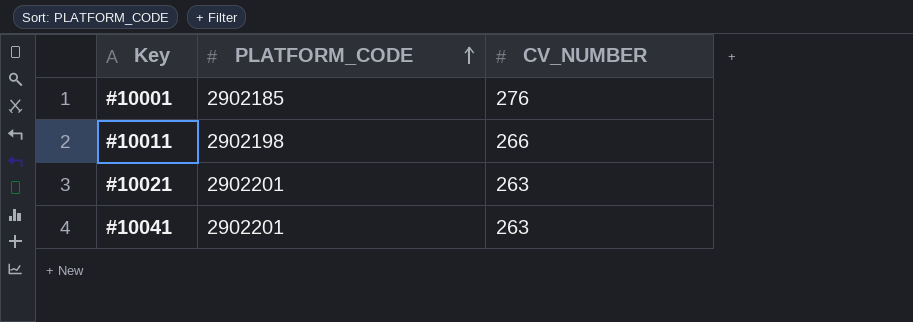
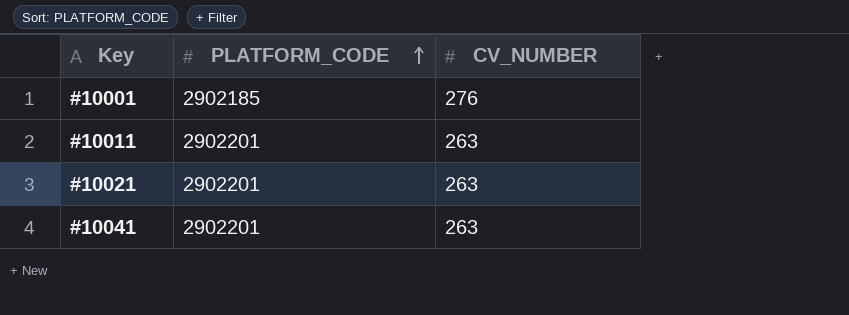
#10011 | PLATFORM_CODE: 2902198 -> 2902201
#10011 | CV_NUMBER: 266 -> 263

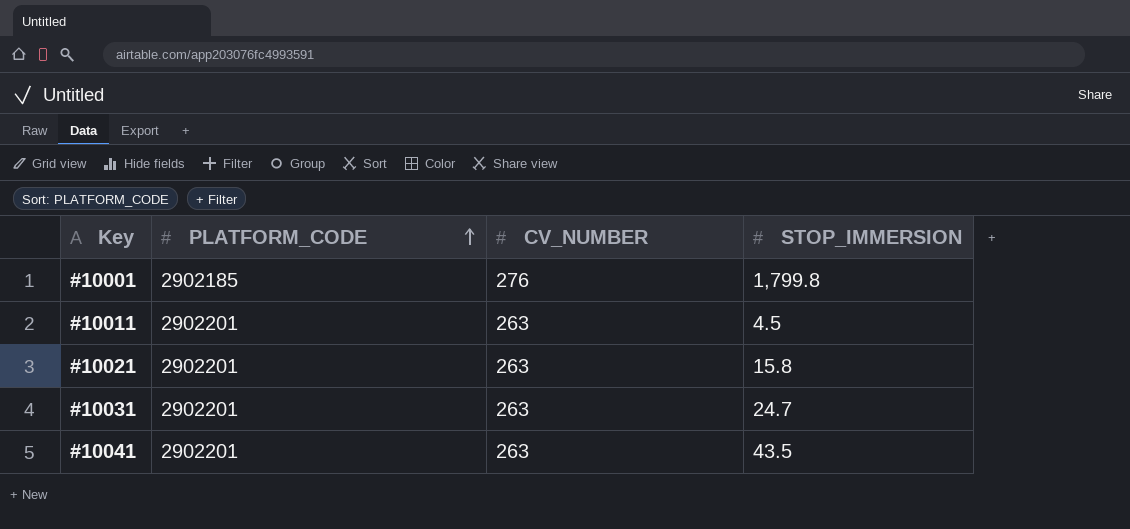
column STOP_IMMERSION | position: none -> 4
row #10031: none -> 2902201 | 263 | 24.7

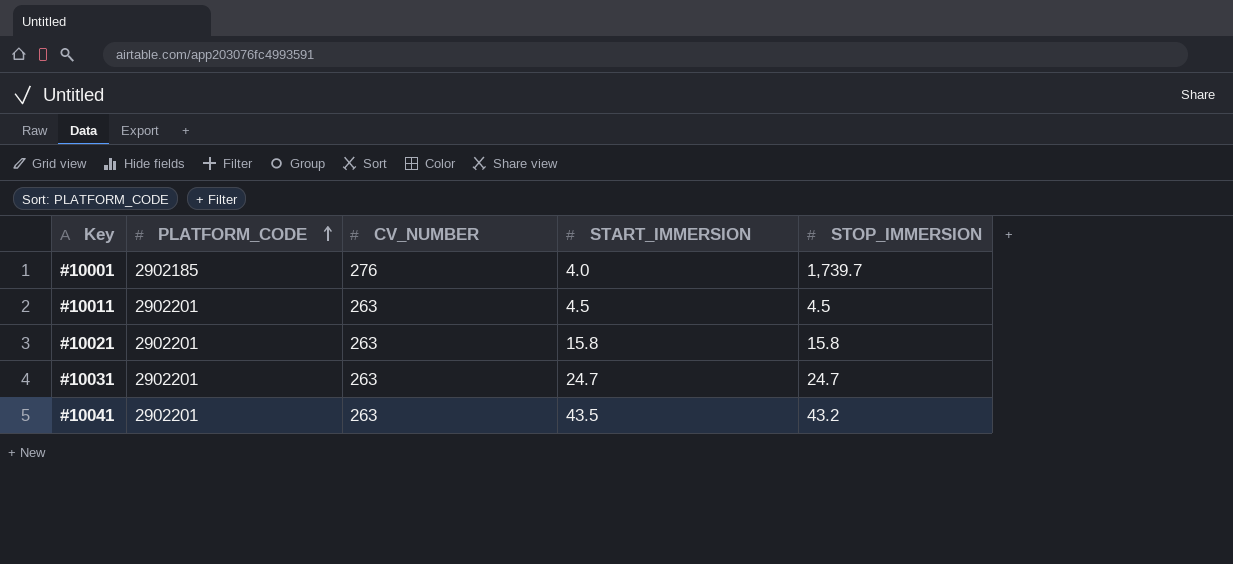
column START_IMMERSION | position: none -> 4
#10001 | STOP_IMMERSION: 1,799.8 -> 1,739.7
#10041 | STOP_IMMERSION: 43.5 -> 43.2

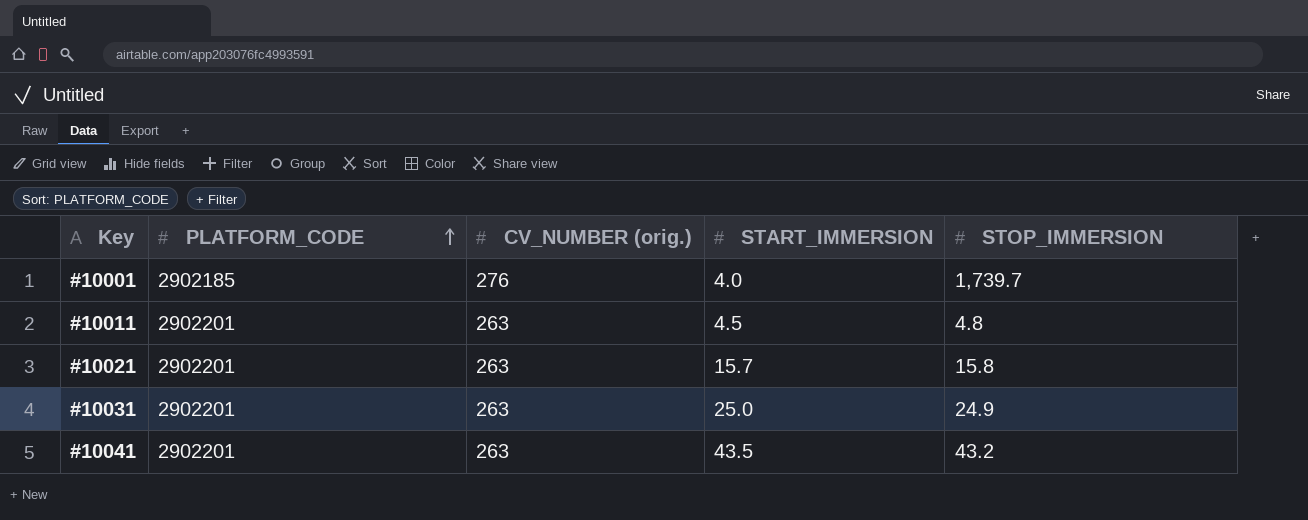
column name: CV_NUMBER -> CV_NUMBER (orig.)
#10011 | STOP_IMMERSION: 4.5 -> 4.8
#10021 | START_IMMERSION: 15.8 -> 15.7
#10031 | START_IMMERSION: 24.7 -> 25.0
#10031 | STOP_IMMERSION: 24.7 -> 24.9

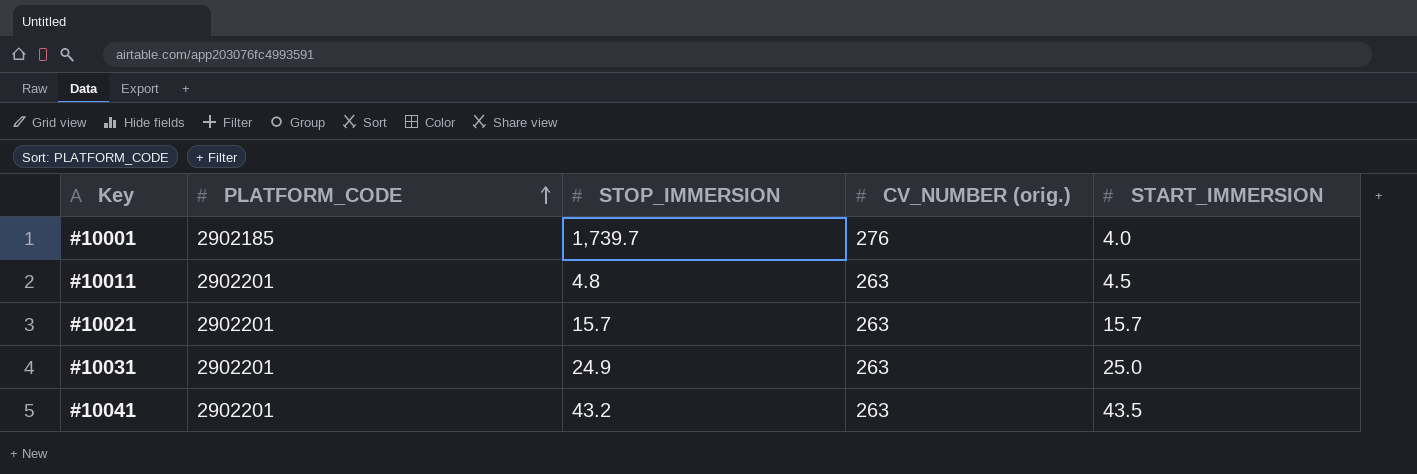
column STOP_IMMERSION | position: 5 -> 3
#10021 | STOP_IMMERSION: 15.8 -> 15.7

